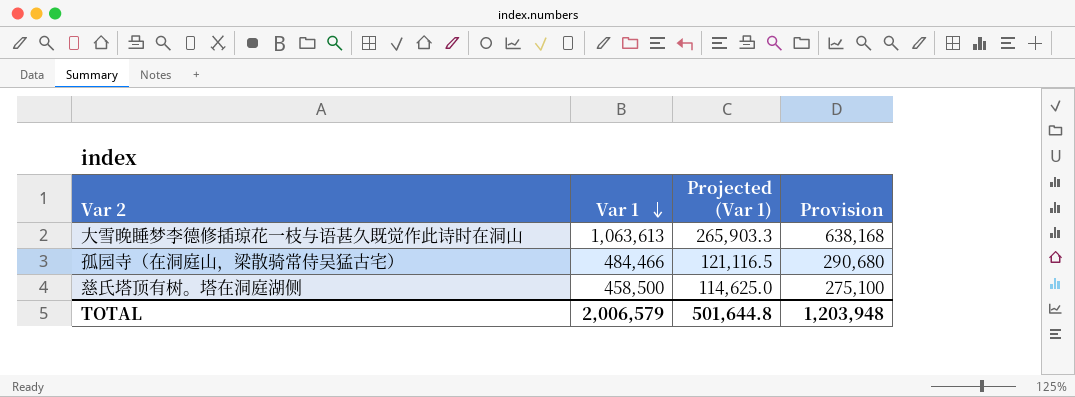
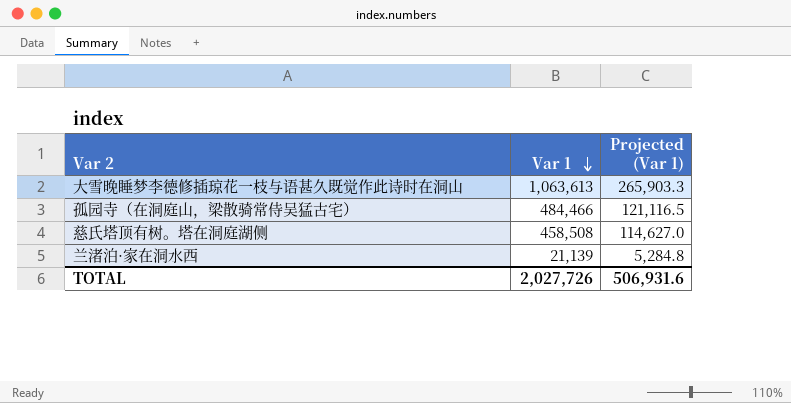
column Provision | formula: [Var 1] * 0.6 -> none
慈氏塔顶有树。塔在洞庭湖侧 | Var 1: 458,500 -> 458,508
慈氏塔顶有树。塔在洞庭湖侧 | Projected (Var 1): 114,625.0 -> 114,627.0
row 兰渚泊·家在洞水西: none -> 21,139 | 5,284.8
TOTAL | Var 1: 2,006,579 -> 2,027,726
TOTAL | Projected (Var 1): 501,644.8 -> 506,931.6

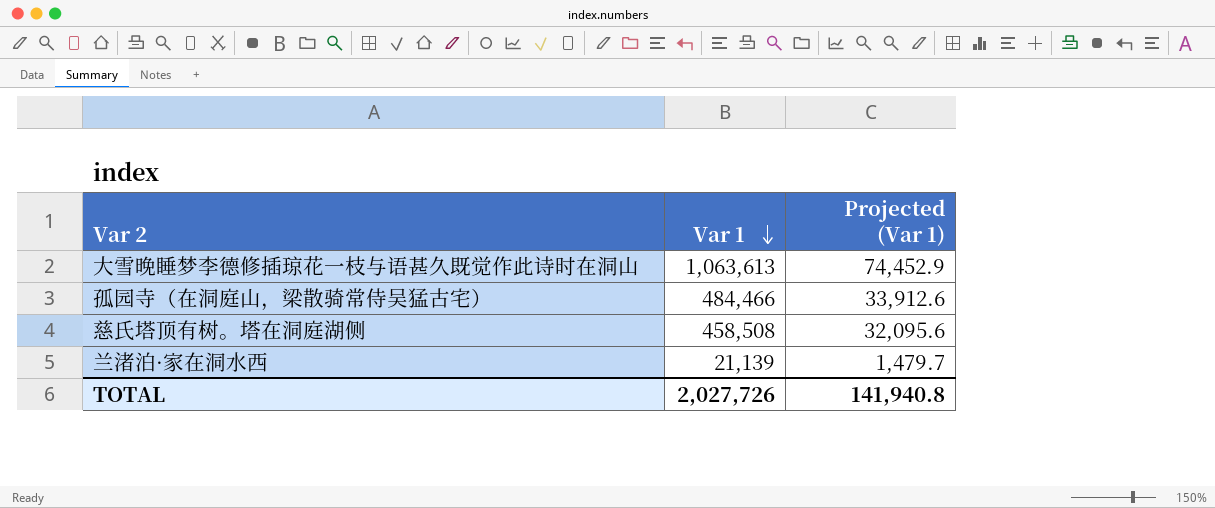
column Projected (Var 1) | formula: [Var 1] * 0.25 -> [Var 1] * 0.07
TOTAL | Projected (Var 1): 506,931.6 -> 141,940.8

